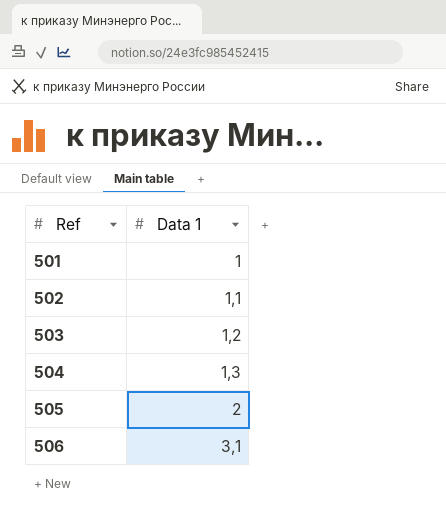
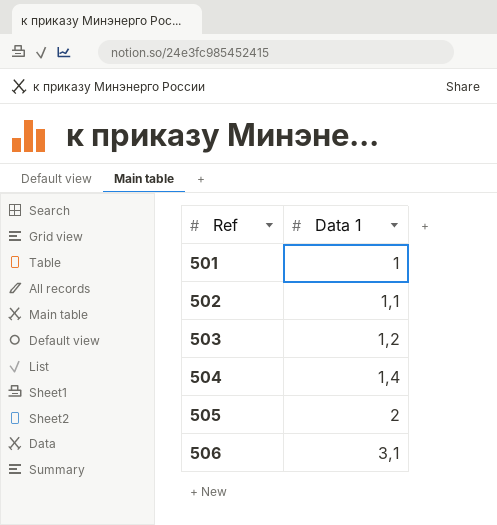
504 | Data 1: 1,3 -> 1,4

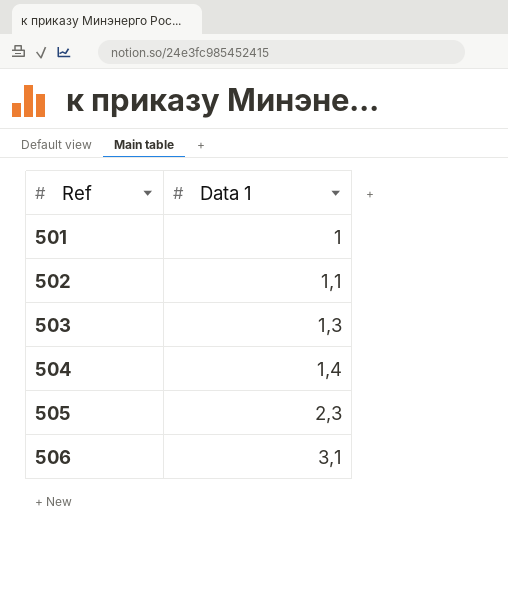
503 | Data 1: 1,2 -> 1,3
505 | Data 1: 2 -> 2,3

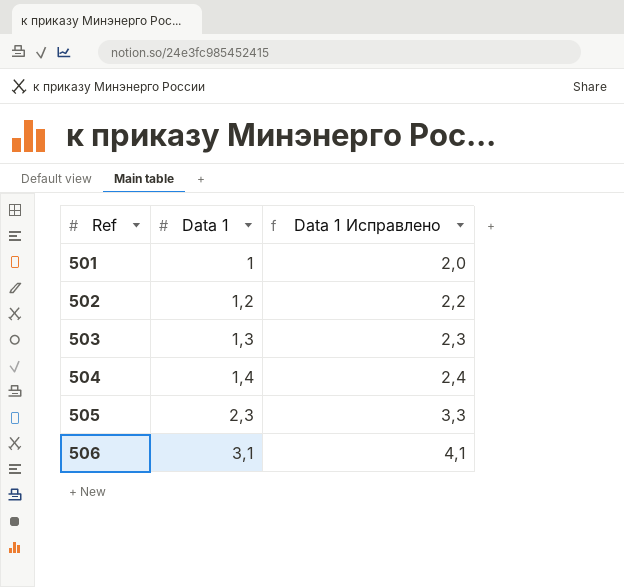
column Data 1 Исправлено | formula: none -> [Data 1] + 1
502 | Data 1: 1,1 -> 1,2

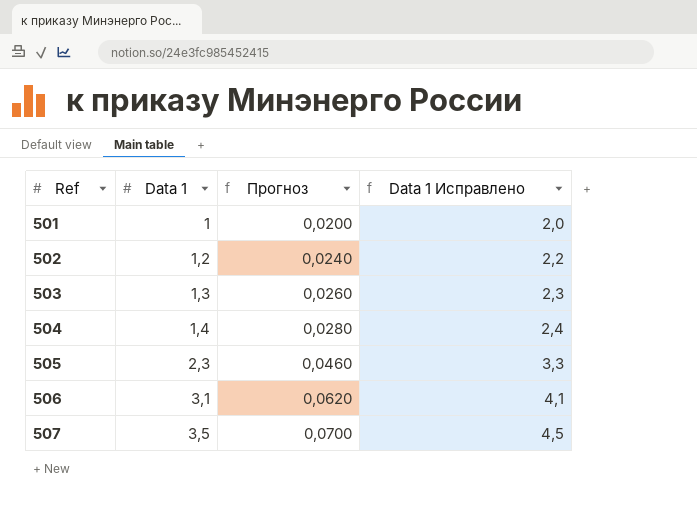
column Прогноз | formula: none -> [Data 1] * 0,02
row 507: none -> 3,5 | 0,0700 | 4,5

